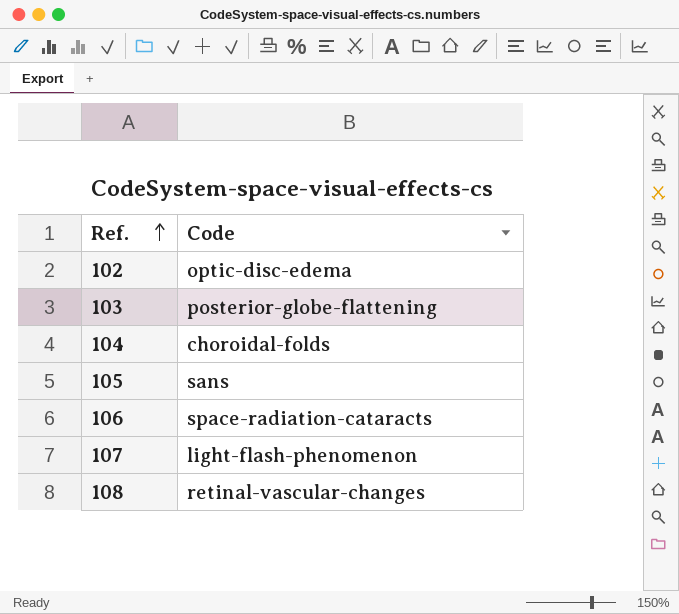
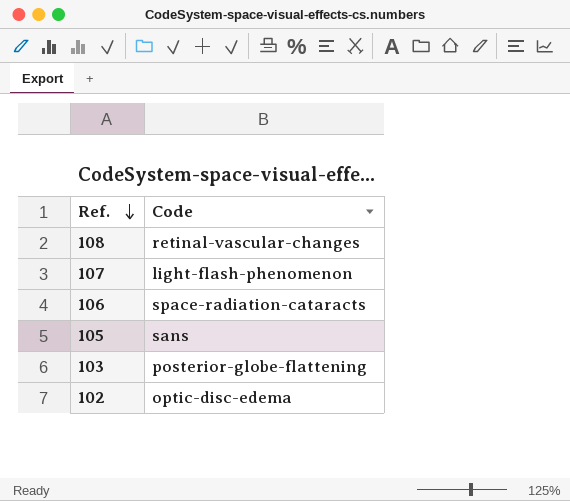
row order: Ref. ascending -> Ref. descending
row 104: choroidal-folds -> none

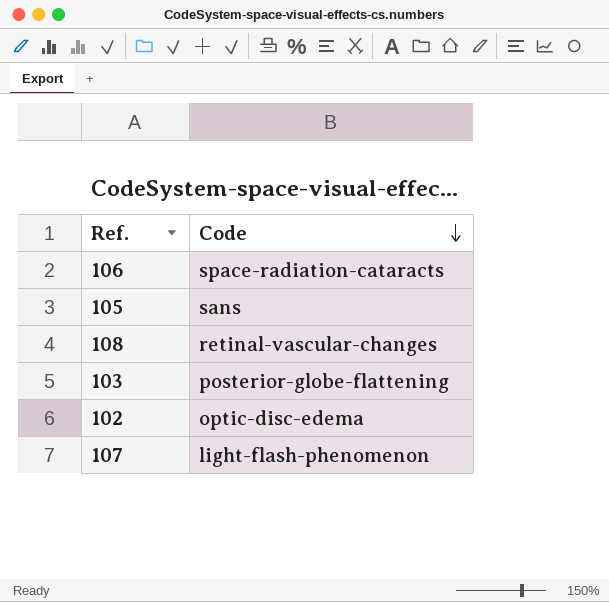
row order: Ref. descending -> Code descending

